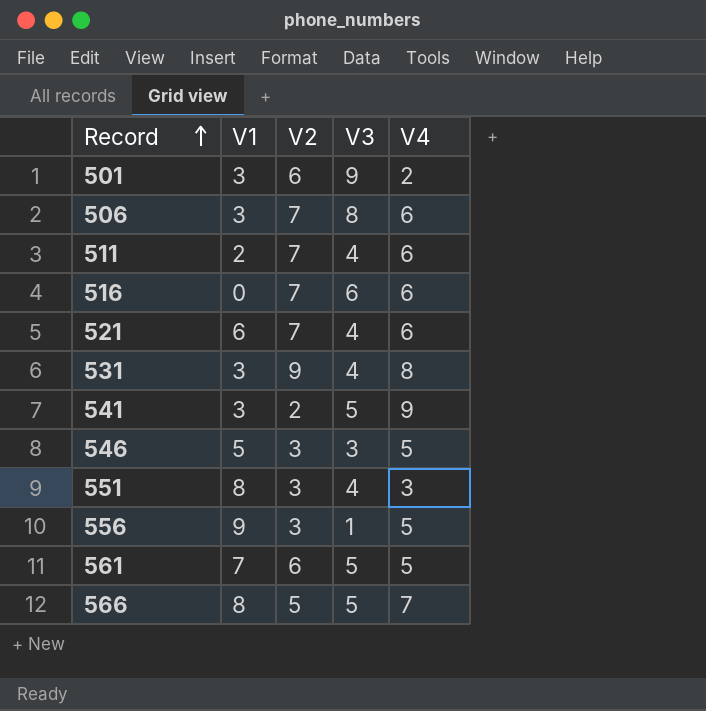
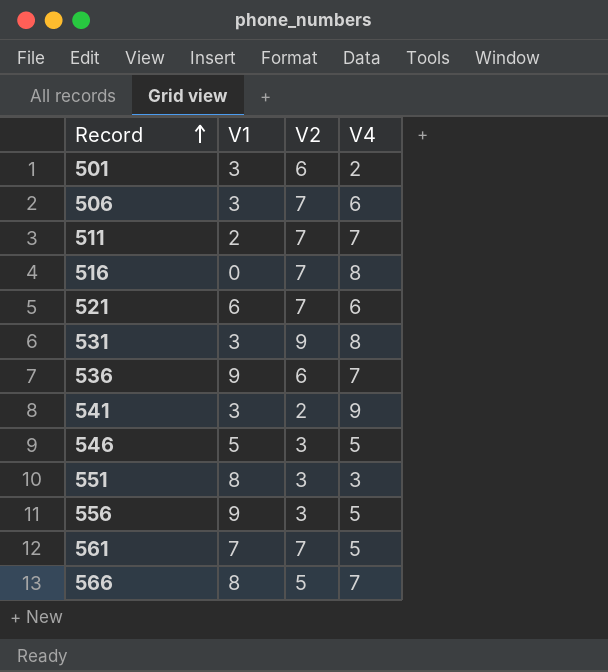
column V3 | position: 4 -> none
511 | V4: 6 -> 7
516 | V4: 6 -> 8
row 536: none -> 9 | 6 | 7
561 | V2: 6 -> 7

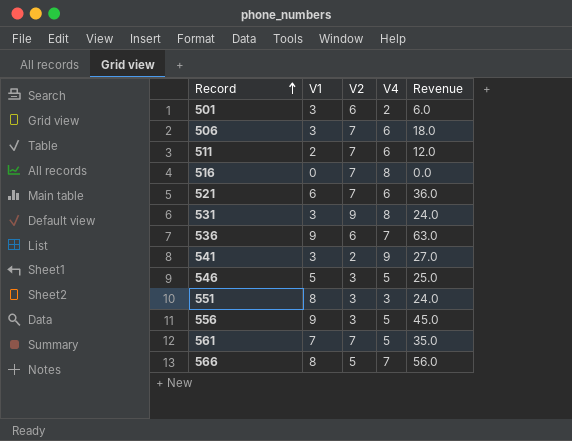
column Revenue | formula: none -> [V1] * [V4]
511 | V4: 7 -> 6

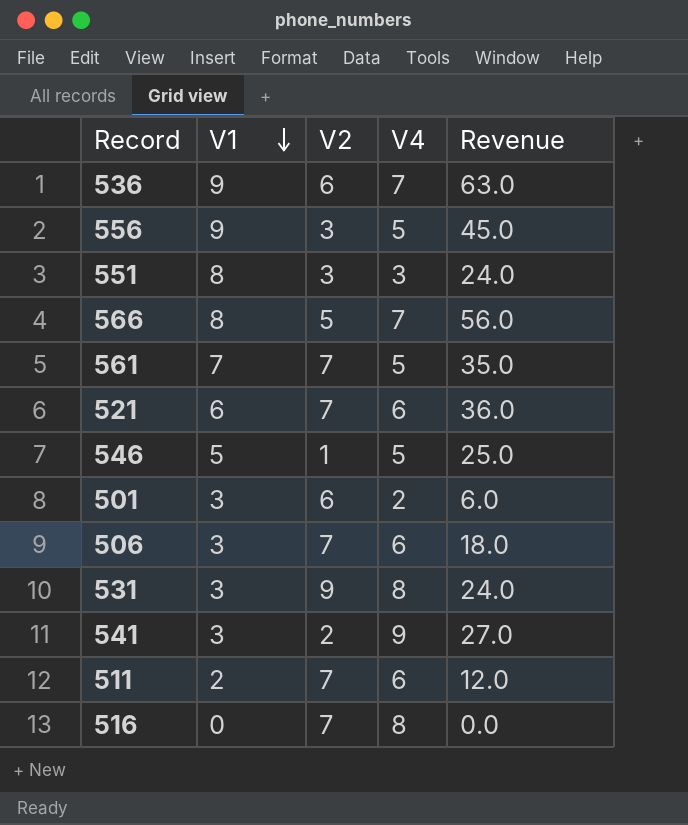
row order: Record ascending -> V1 descending
546 | V2: 3 -> 1

